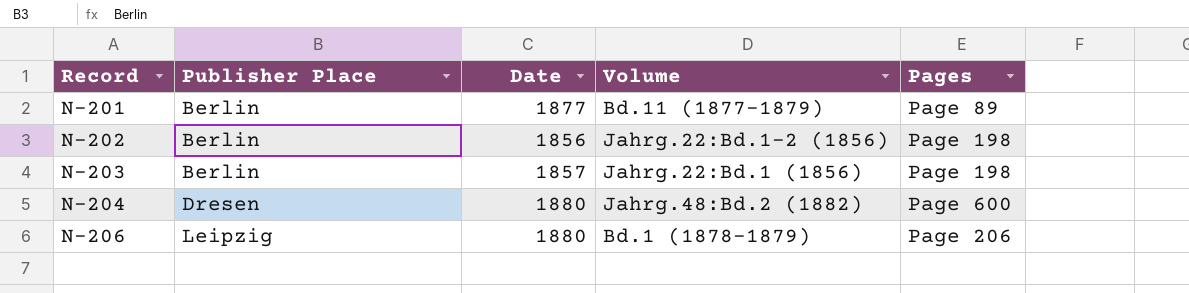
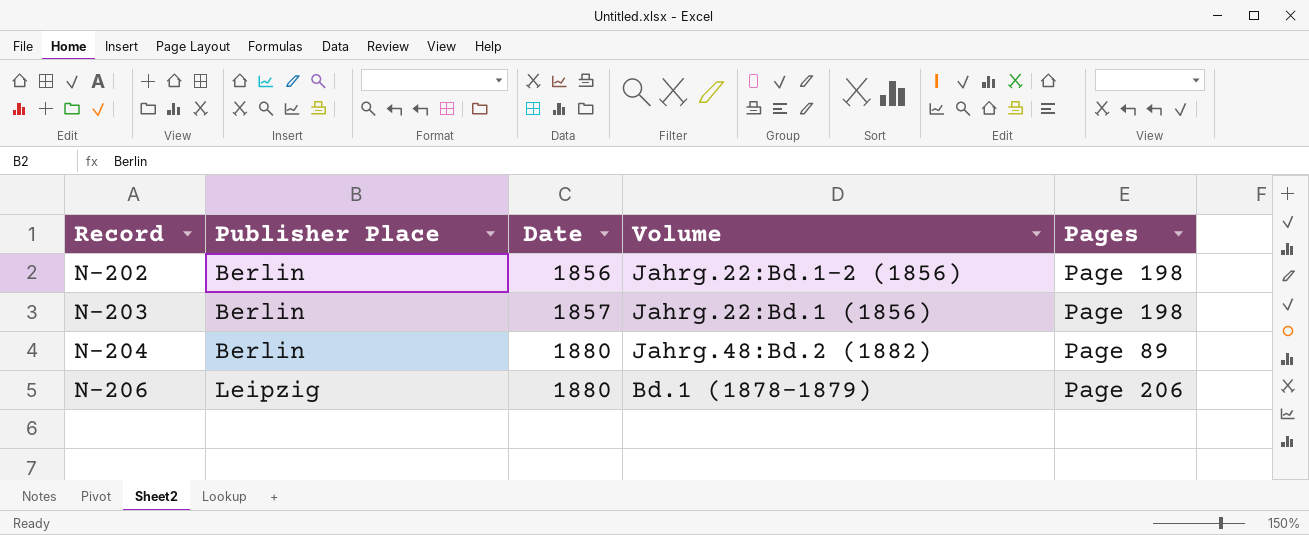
row N-201: Berlin | 1877 | Bd.11 (1877-1879) | Page 89 -> none
N-204 | Publisher Place: Dresen -> Berlin
N-204 | Pages: Page 600 -> Page 89

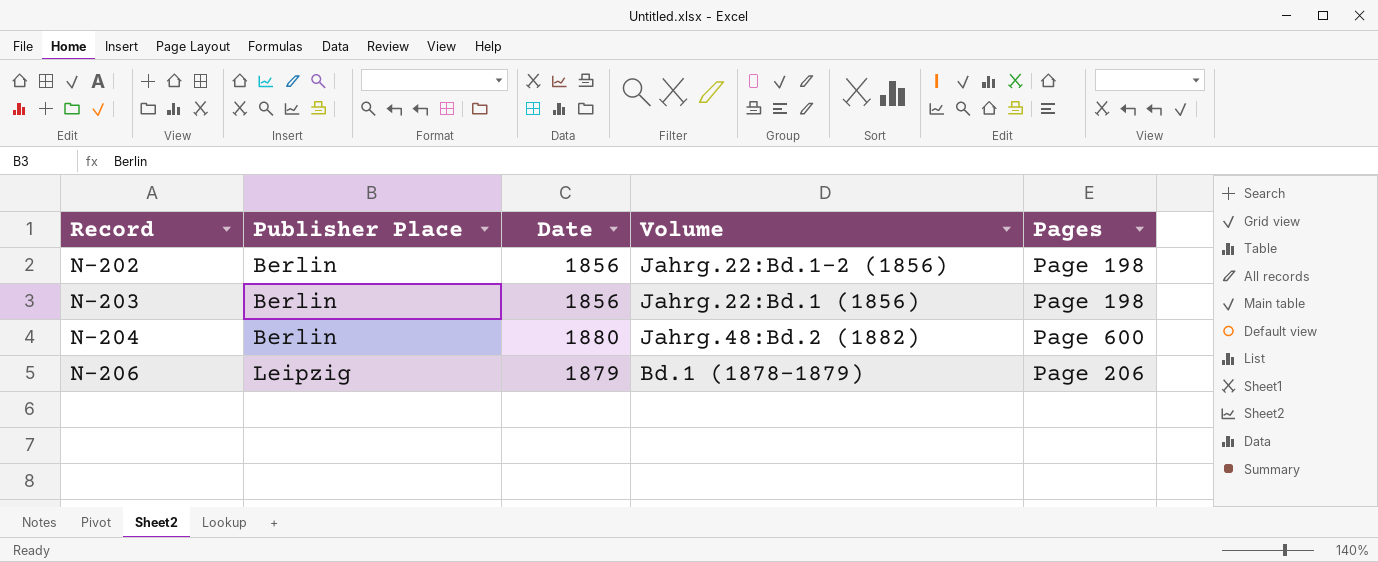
N-203 | Date: 1857 -> 1856
N-204 | Pages: Page 89 -> Page 600
N-206 | Date: 1880 -> 1879

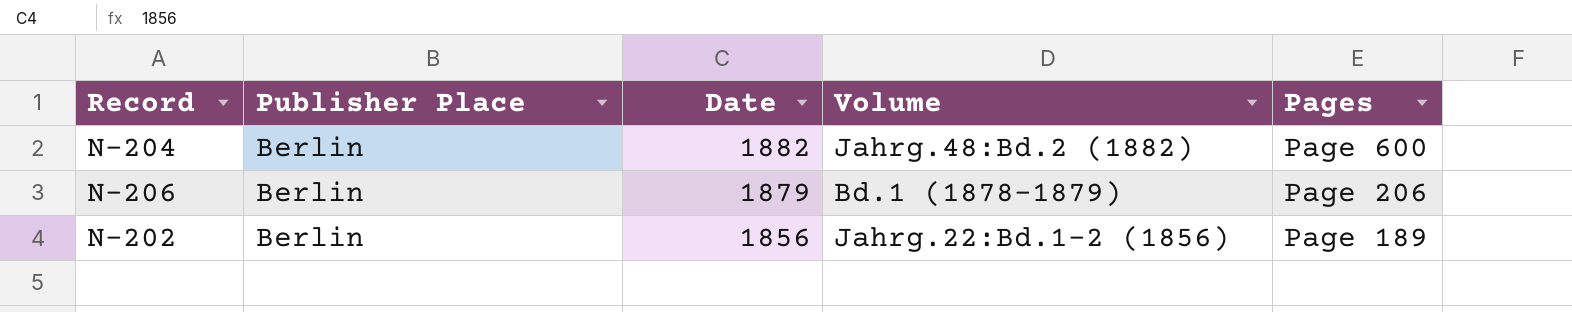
row order: Record ascending -> Date descending
row N-203: Berlin | 1856 | Jahrg.22:Bd.1 (1856) | Page 198 -> none
N-204 | Date: 1880 -> 1882
N-206 | Publisher Place: Leipzig -> Berlin
N-202 | Pages: Page 198 -> Page 189

